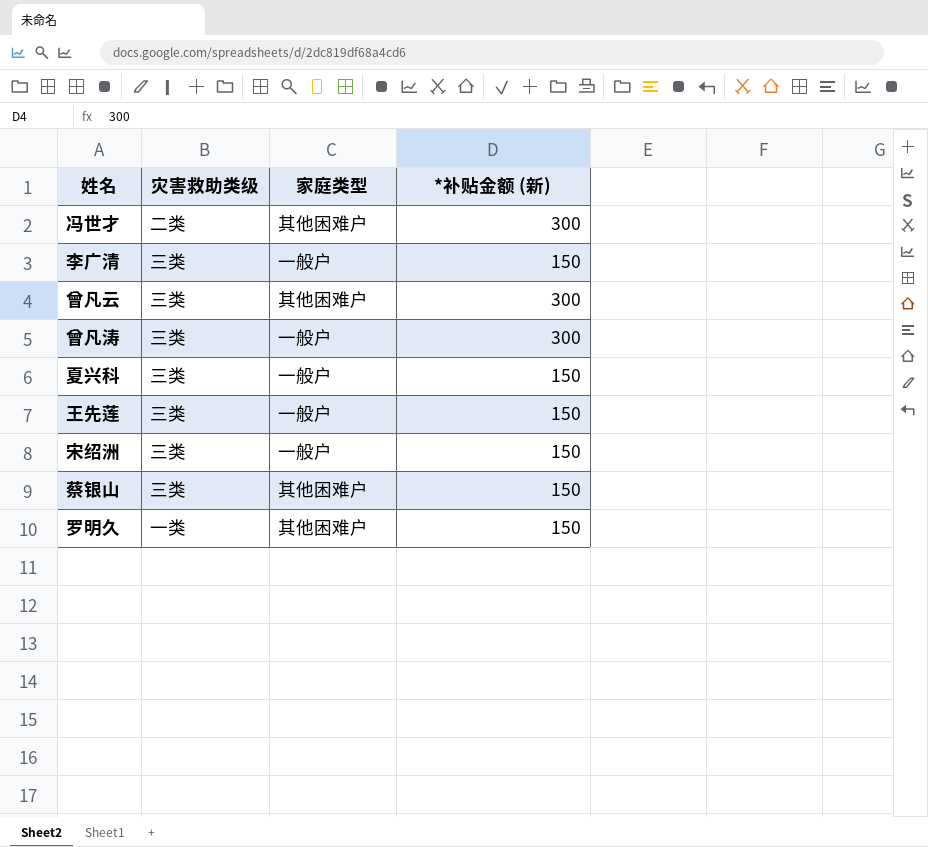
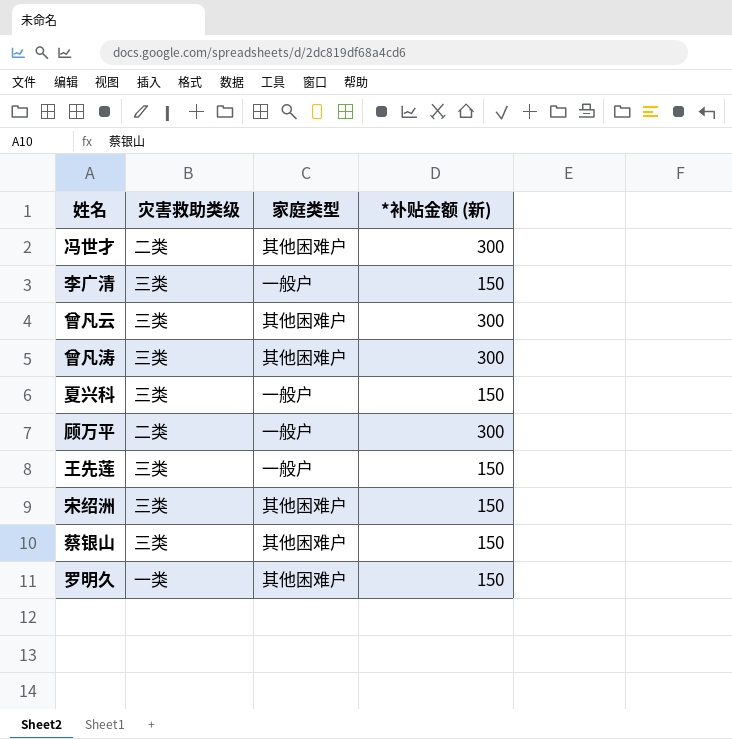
曾凡涛 | 家庭类型: 一般户 -> 其他困难户
row 顾万平: none -> 二类 | 一般户 | 300
宋绍洲 | 家庭类型: 一般户 -> 其他困难户

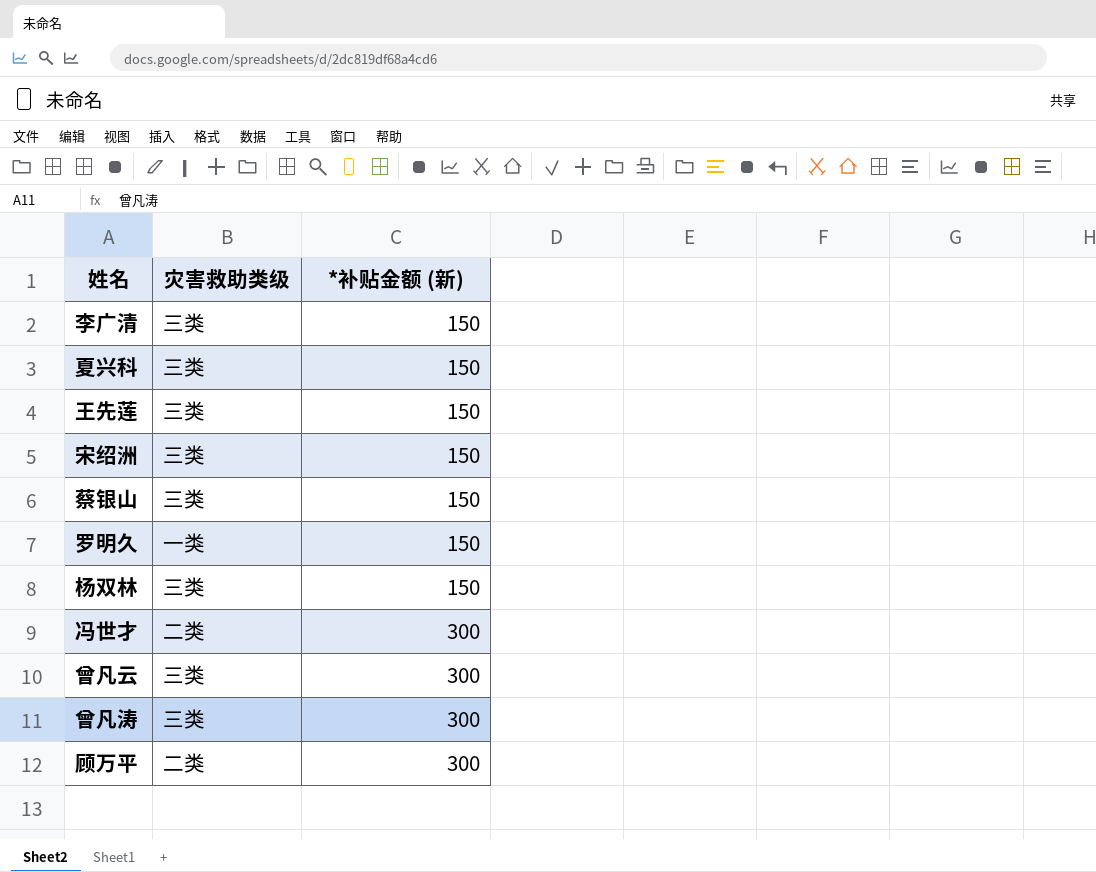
row order: none -> *补贴金额 (新) ascending
column 家庭类型 | position: 3 -> none
row 杨双林: none -> 三类 | 150

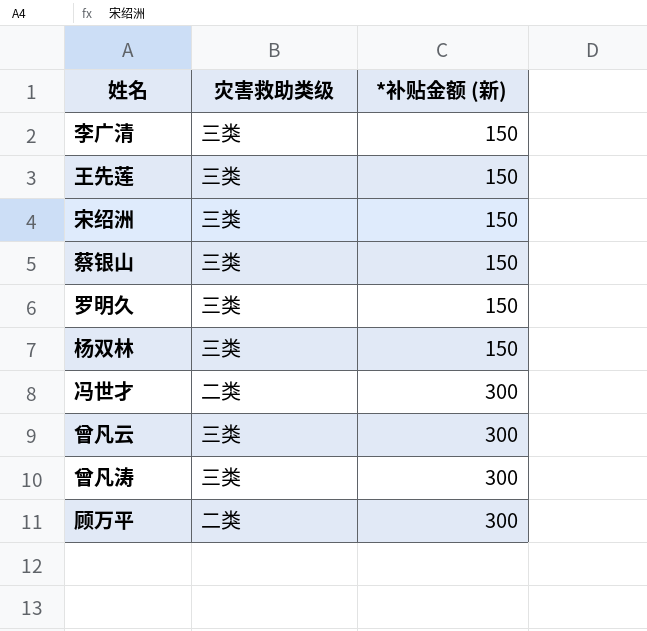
row 夏兴科: 三类 | 150 -> none
罗明久 | 灾害救助类级: 一类 -> 三类

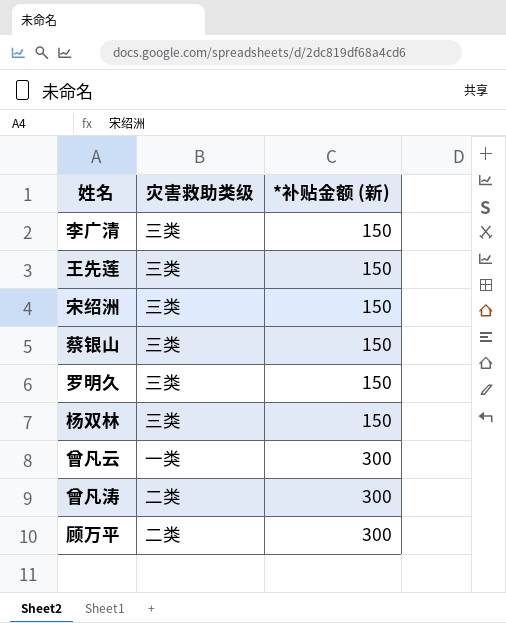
row 冯世才: 二类 | 300 -> none
曾凡云 | 灾害救助类级: 三类 -> 一类
曾凡涛 | 灾害救助类级: 三类 -> 二类

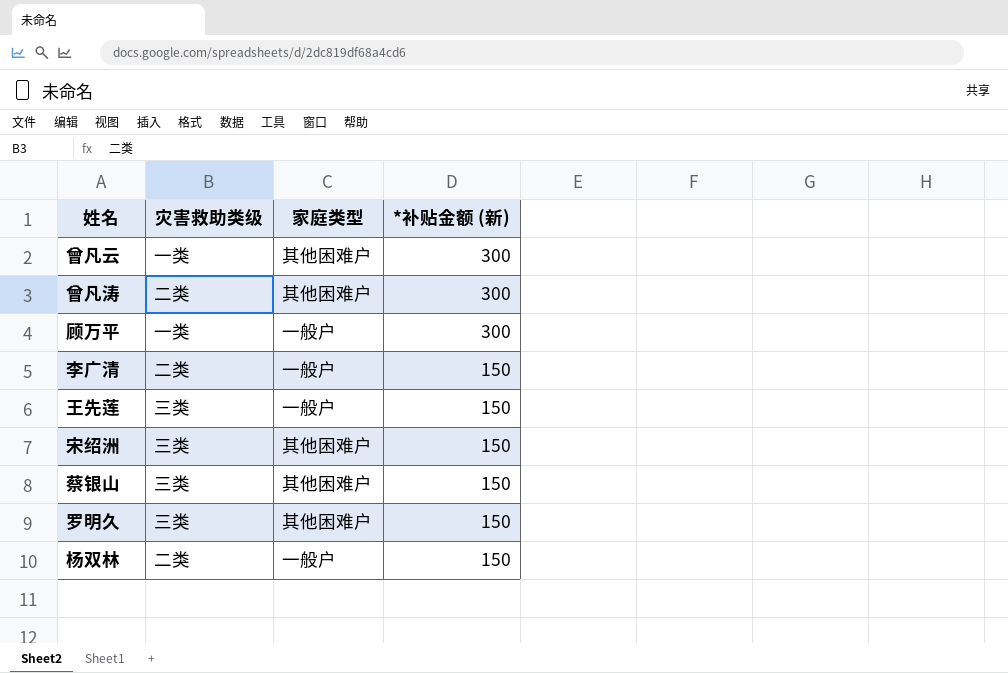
row order: *补贴金额 (新) ascending -> *补贴金额 (新) descending
column 家庭类型 | position: none -> 3
顾万平 | 灾害救助类级: 二类 -> 一类
李广清 | 灾害救助类级: 三类 -> 二类
杨双林 | 灾害救助类级: 三类 -> 二类

